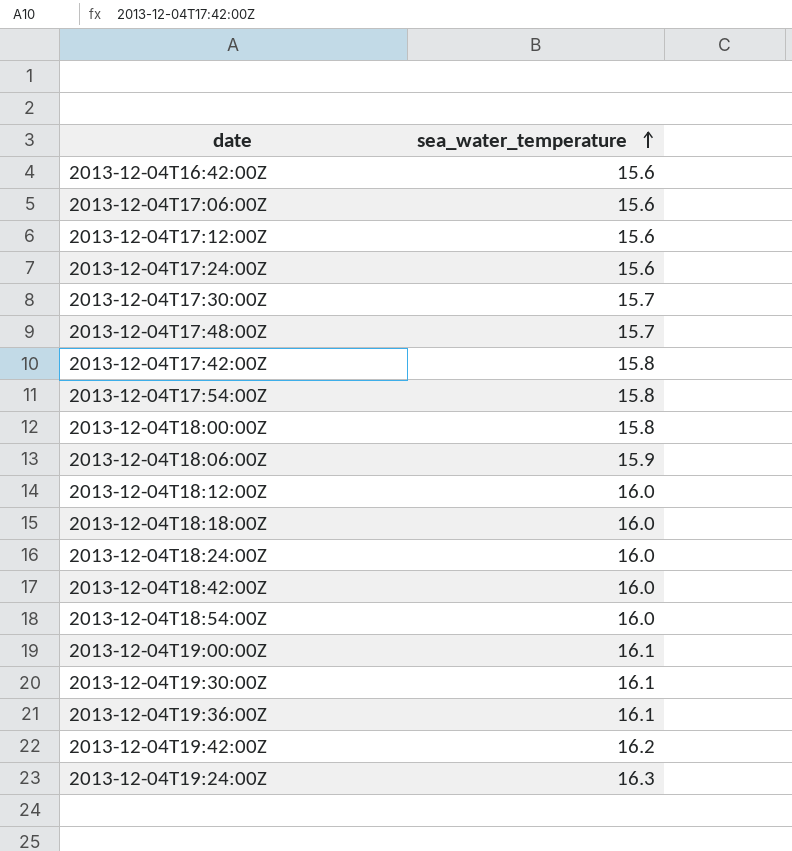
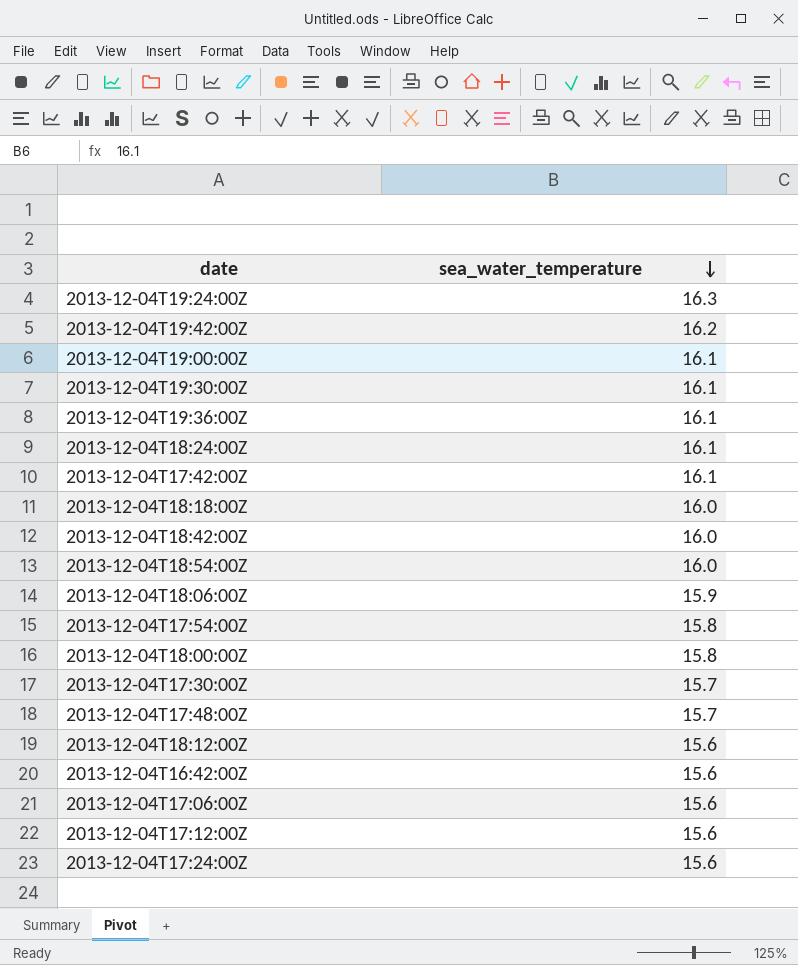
row order: sea_water_temperature ascending -> sea_water_temperature descending
2013-12-04T18:24:00Z | sea_water_temperature: 16.0 -> 16.1
2013-12-04T17:42:00Z | sea_water_temperature: 15.8 -> 16.1
2013-12-04T18:12:00Z | sea_water_temperature: 16.0 -> 15.6

